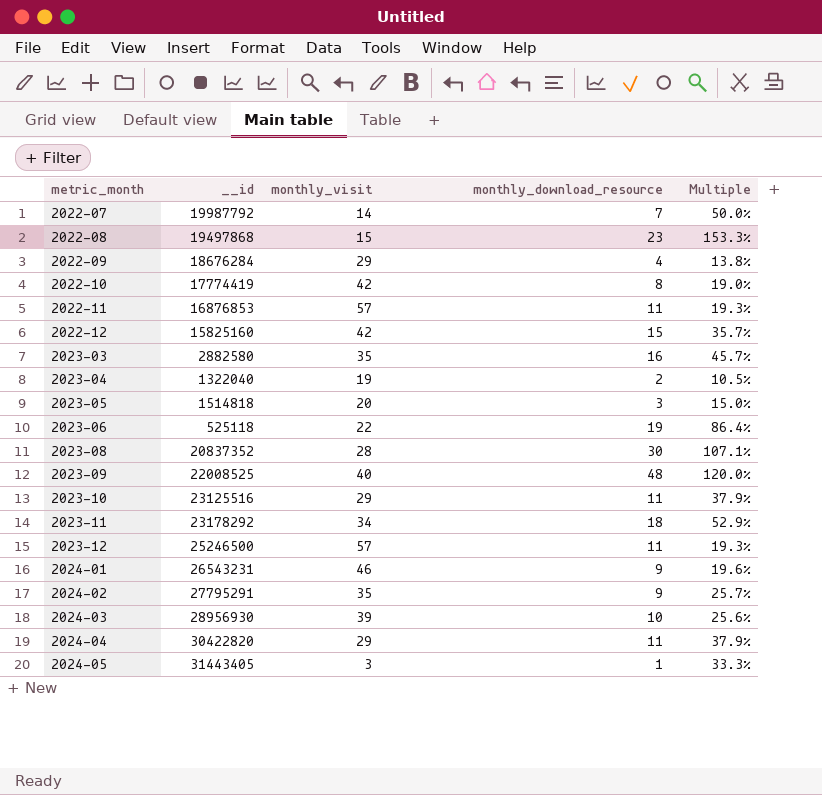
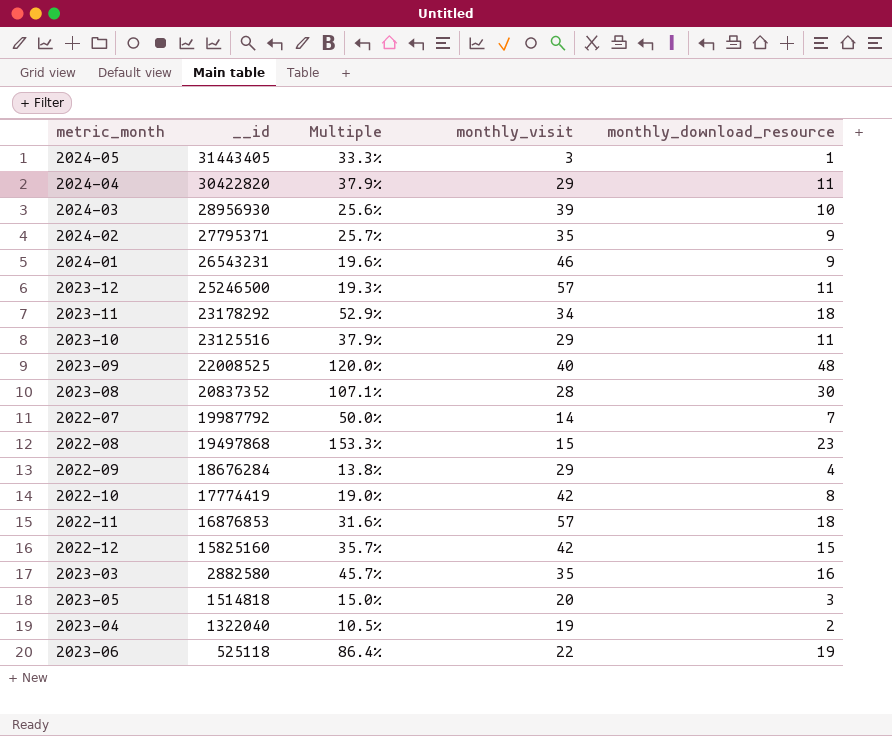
row order: metric_month ascending -> __id descending
column Multiple | position: 5 -> 3
2024-02 | __id: 27795291 -> 27795371
2022-11 | Multiple: 19.3% -> 31.6%
2022-11 | monthly_download_resource: 11 -> 18

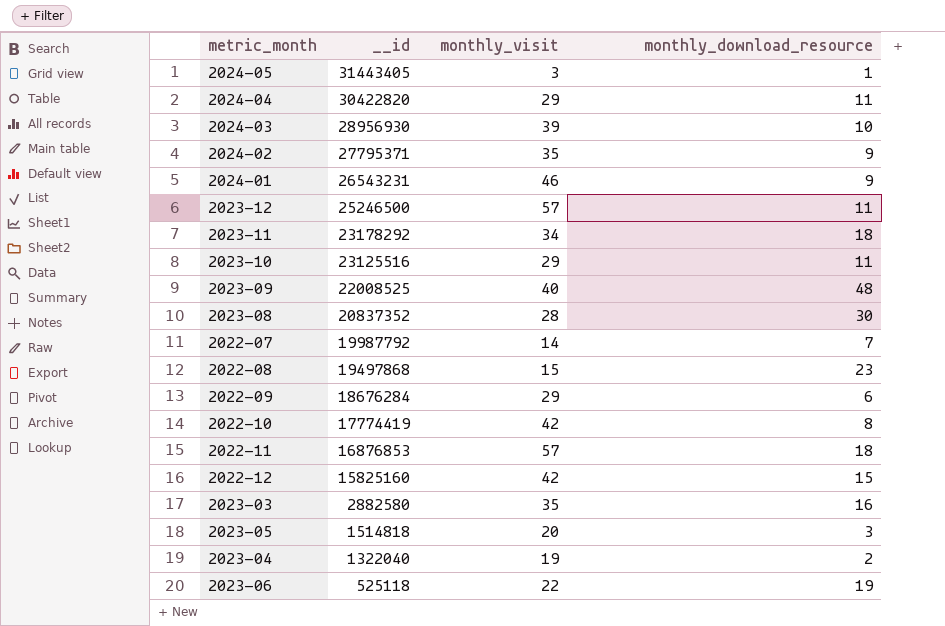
column Multiple | formula: [monthly_download_resource] / [monthly_visit] -> none
2022-09 | monthly_download_resource: 4 -> 6

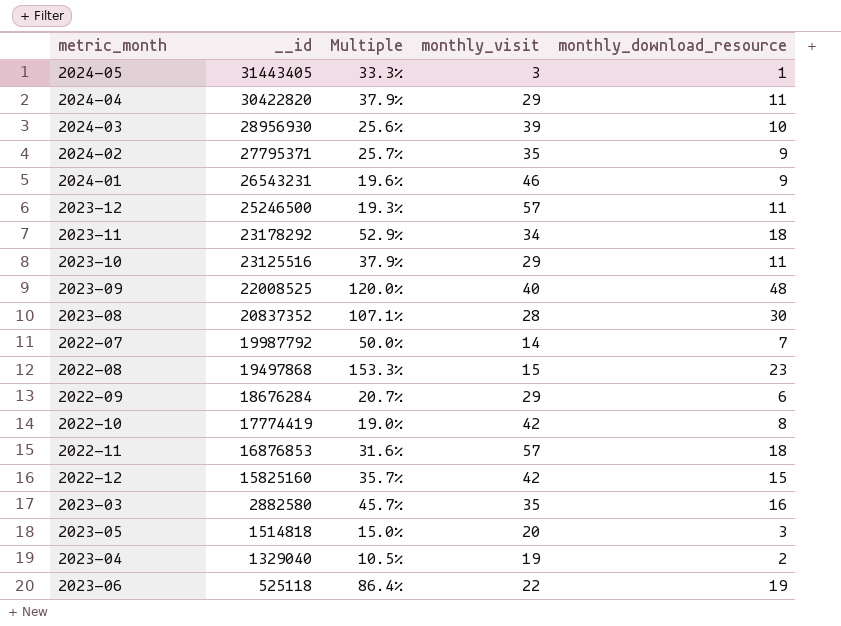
column Multiple | formula: none -> [monthly_download_resource] / [monthly_visit]
2023-04 | __id: 1322040 -> 1329040

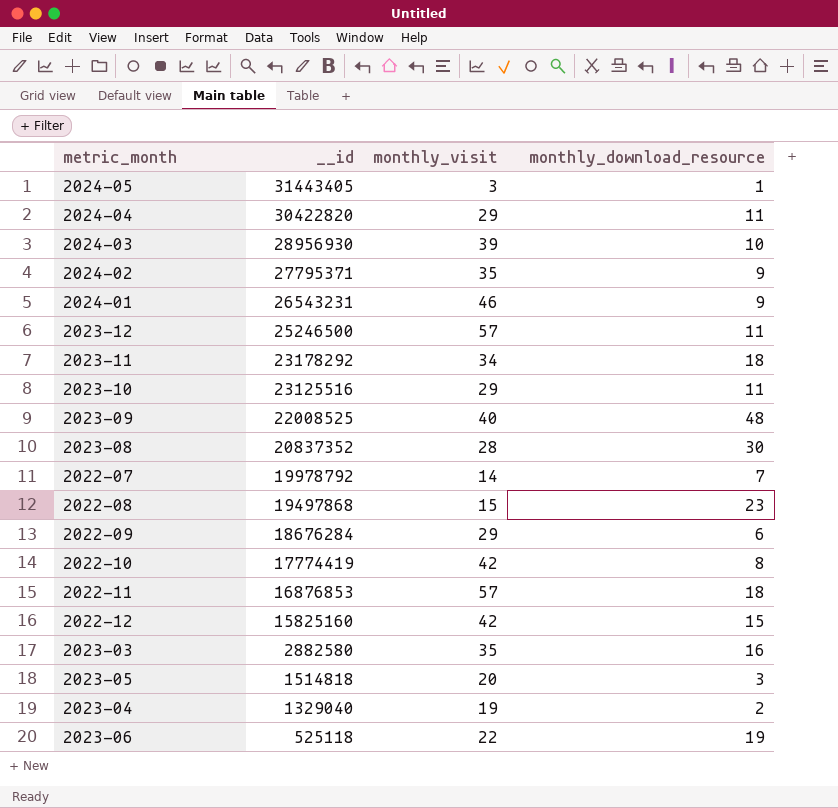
column Multiple | formula: [monthly_download_resource] / [monthly_visit] -> none
2022-07 | __id: 19987792 -> 19978792

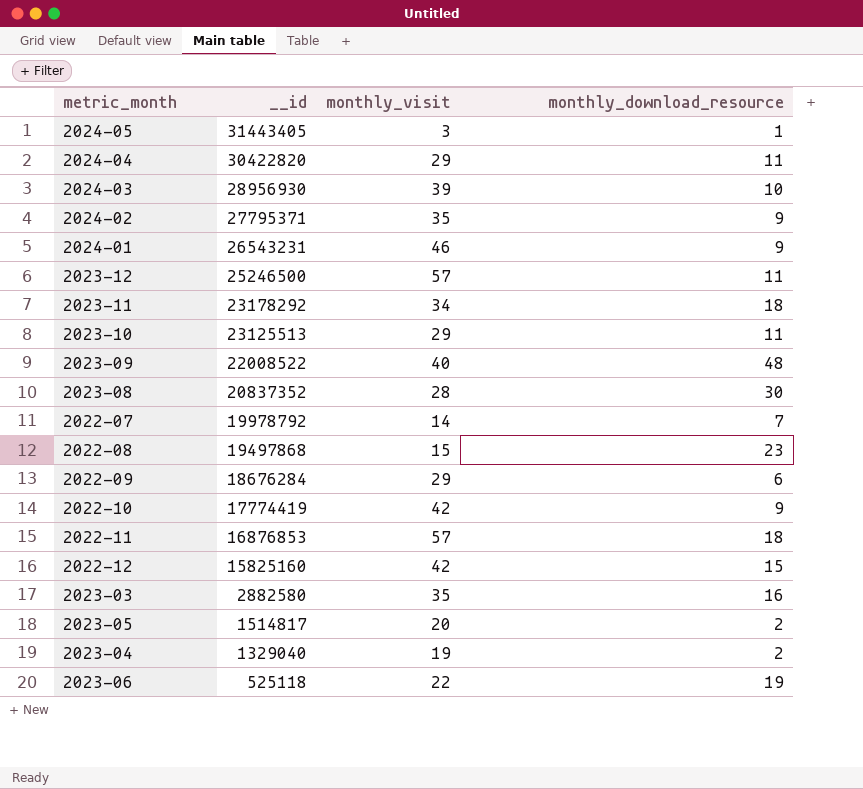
2023-10 | __id: 23125516 -> 23125513
2023-09 | __id: 22008525 -> 22008522
2022-10 | monthly_download_resource: 8 -> 9
2023-05 | __id: 1514818 -> 1514817
2023-05 | monthly_download_resource: 3 -> 2

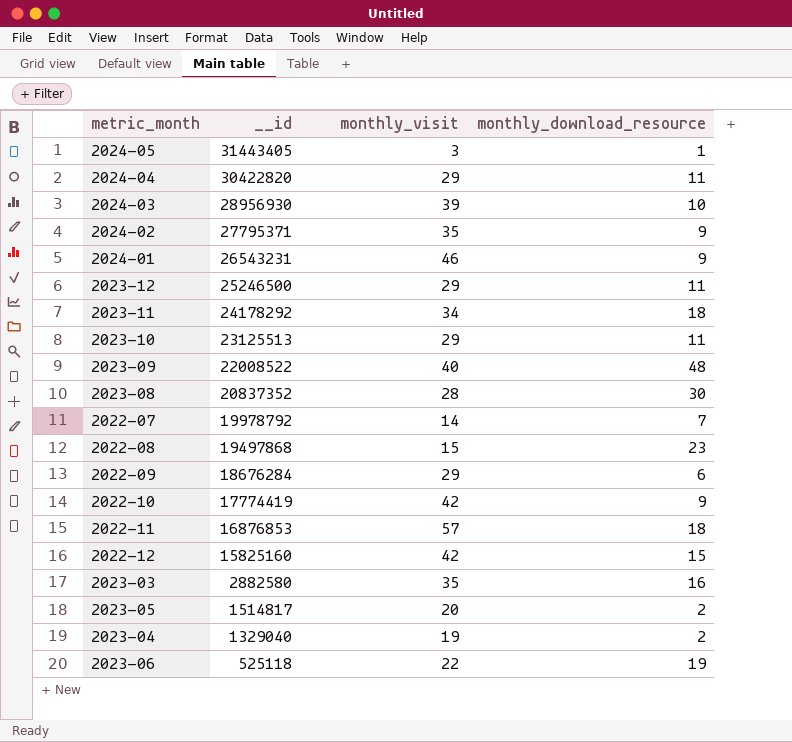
2023-12 | monthly_visit: 57 -> 29
2023-11 | __id: 23178292 -> 24178292

